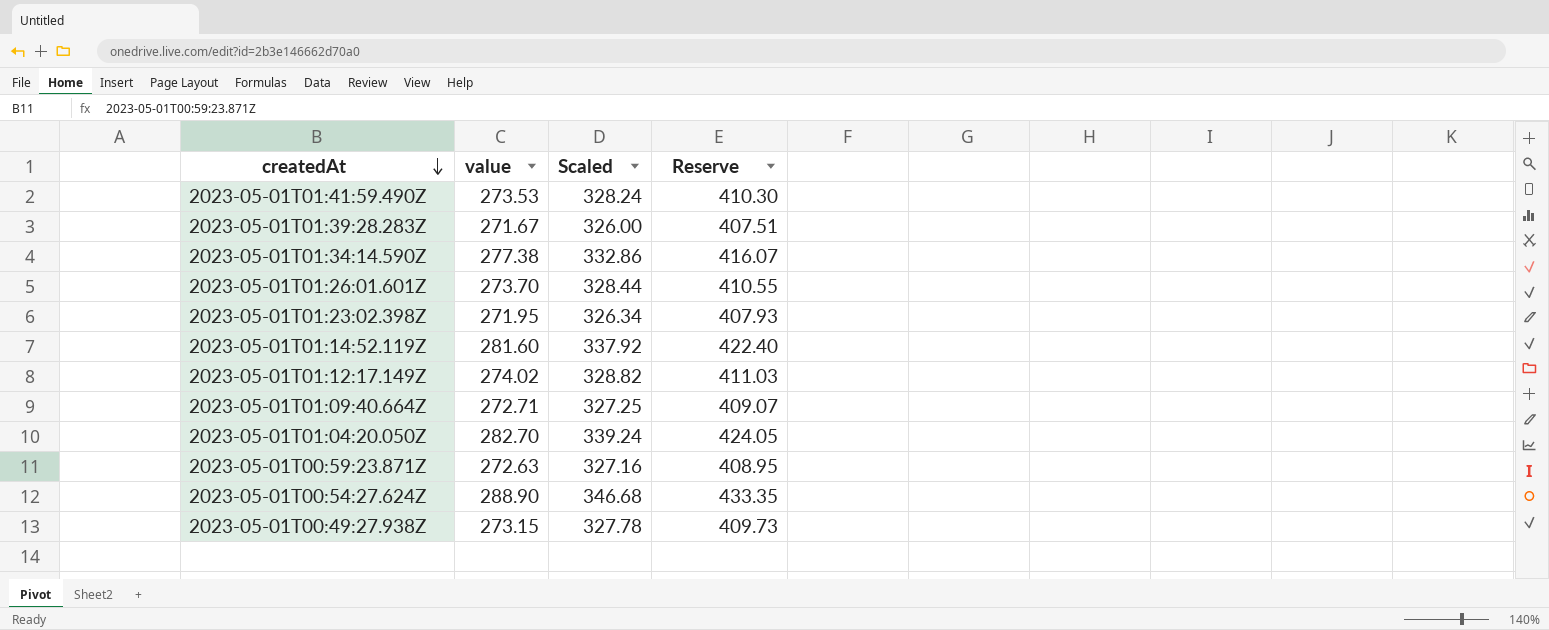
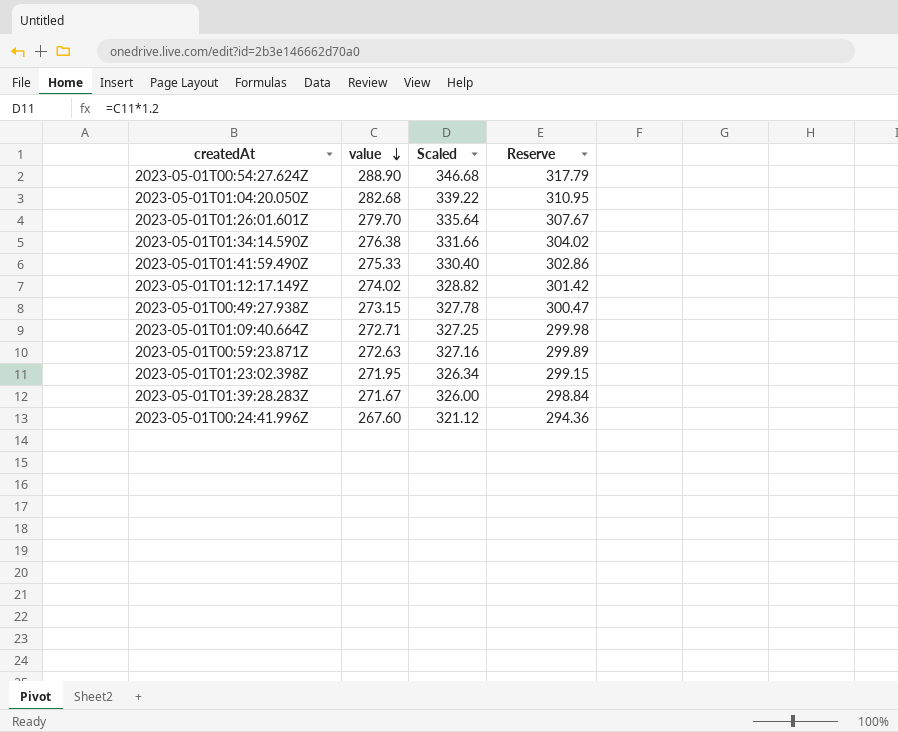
row order: createdAt descending -> value descending
column Reserve | formula: [value] * 1.5 -> [value] * 1.1
row 2023-05-01T01:14:52.119Z: 281.60 | 337.92 | 422.40 -> none
2023-05-01T01:04:20.050Z | value: 282.70 -> 282.68
2023-05-01T01:04:20.050Z | Scaled: 339.24 -> 339.22
2023-05-01T01:26:01.601Z | value: 273.70 -> 279.70
2023-05-01T01:26:01.601Z | Scaled: 328.44 -> 335.64
2023-05-01T01:34:14.590Z | value: 277.38 -> 276.38
2023-05-01T01:34:14.590Z | Scaled: 332.86 -> 331.66
2023-05-01T01:41:59.490Z | value: 273.53 -> 275.33
2023-05-01T01:41:59.490Z | Scaled: 328.24 -> 330.40
row 2023-05-01T00:24:41.996Z: none -> 267.60 | 321.12 | 294.36

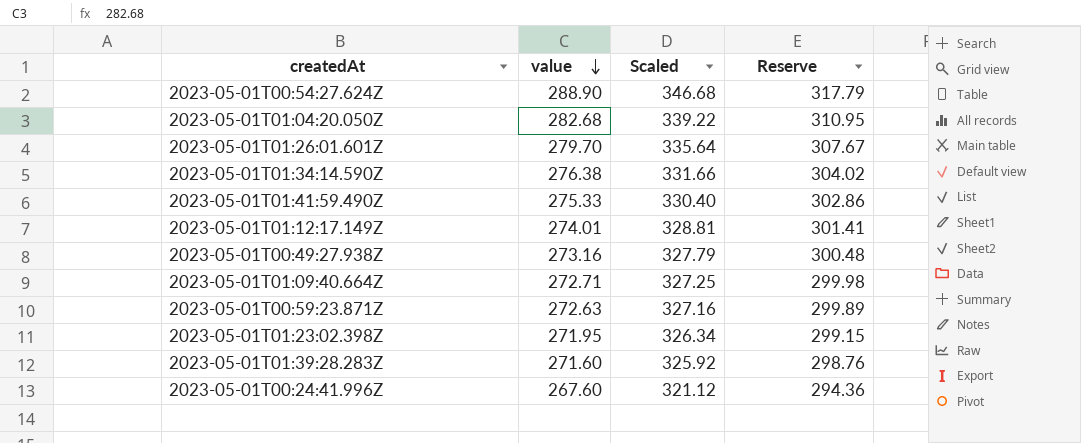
2023-05-01T01:12:17.149Z | value: 274.02 -> 274.01
2023-05-01T01:12:17.149Z | Scaled: 328.82 -> 328.81
2023-05-01T01:12:17.149Z | Reserve: 301.42 -> 301.41
2023-05-01T00:49:27.938Z | value: 273.15 -> 273.16
2023-05-01T00:49:27.938Z | Scaled: 327.78 -> 327.79
2023-05-01T00:49:27.938Z | Reserve: 300.47 -> 300.48
2023-05-01T01:39:28.283Z | value: 271.67 -> 271.60
2023-05-01T01:39:28.283Z | Scaled: 326.00 -> 325.92
2023-05-01T01:39:28.283Z | Reserve: 298.84 -> 298.76

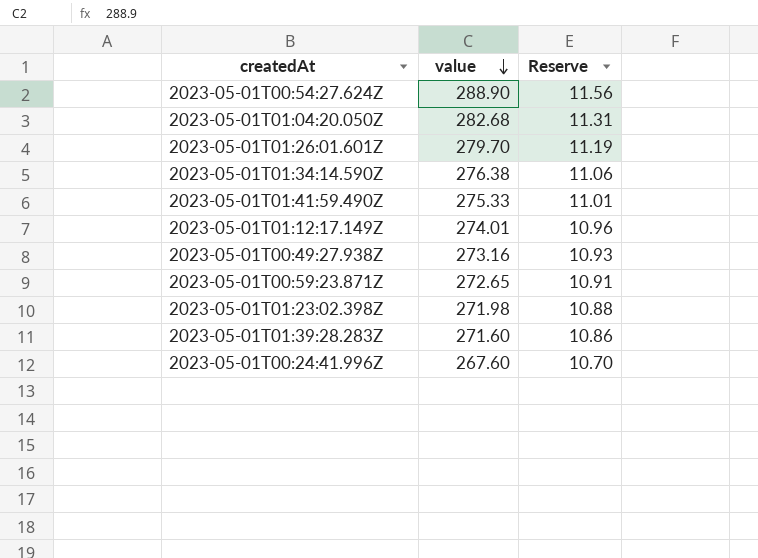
column Scaled | formula: [value] * 1.2 -> none
column Reserve | formula: [value] * 1.1 -> [value] * 0.04
row 2023-05-01T01:09:40.664Z: 272.71 | 327.25 | 299.98 -> none
2023-05-01T00:59:23.871Z | value: 272.63 -> 272.65
2023-05-01T01:23:02.398Z | value: 271.95 -> 271.98

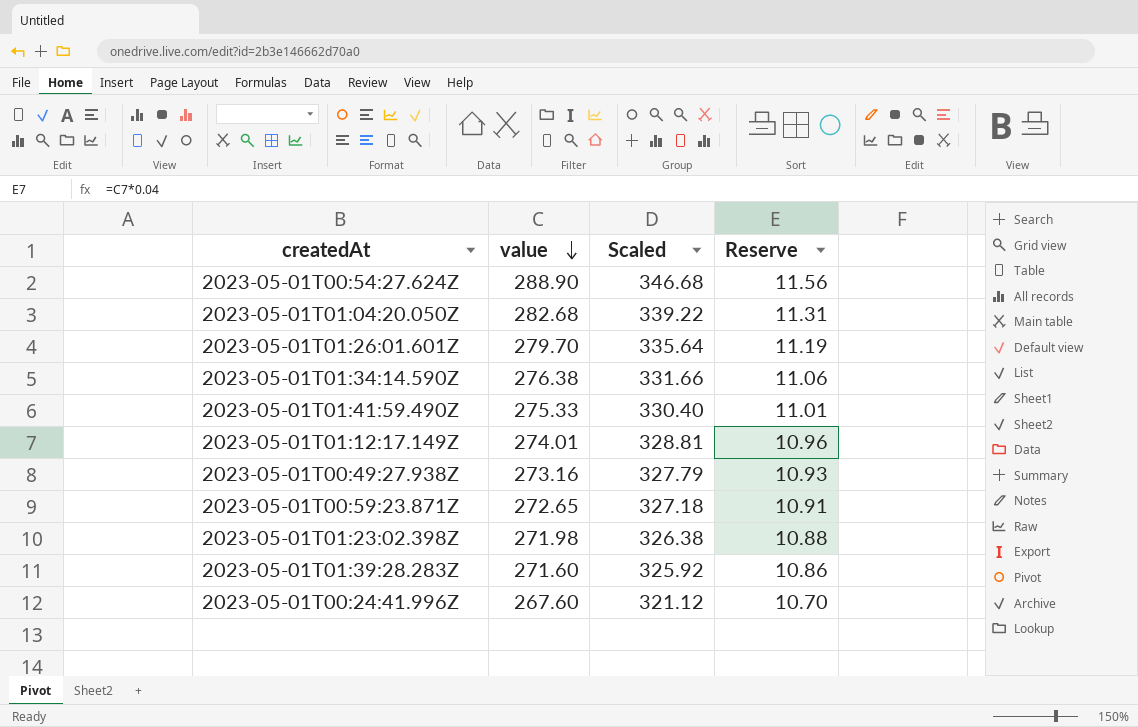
column Scaled | formula: none -> [value] * 1.2

